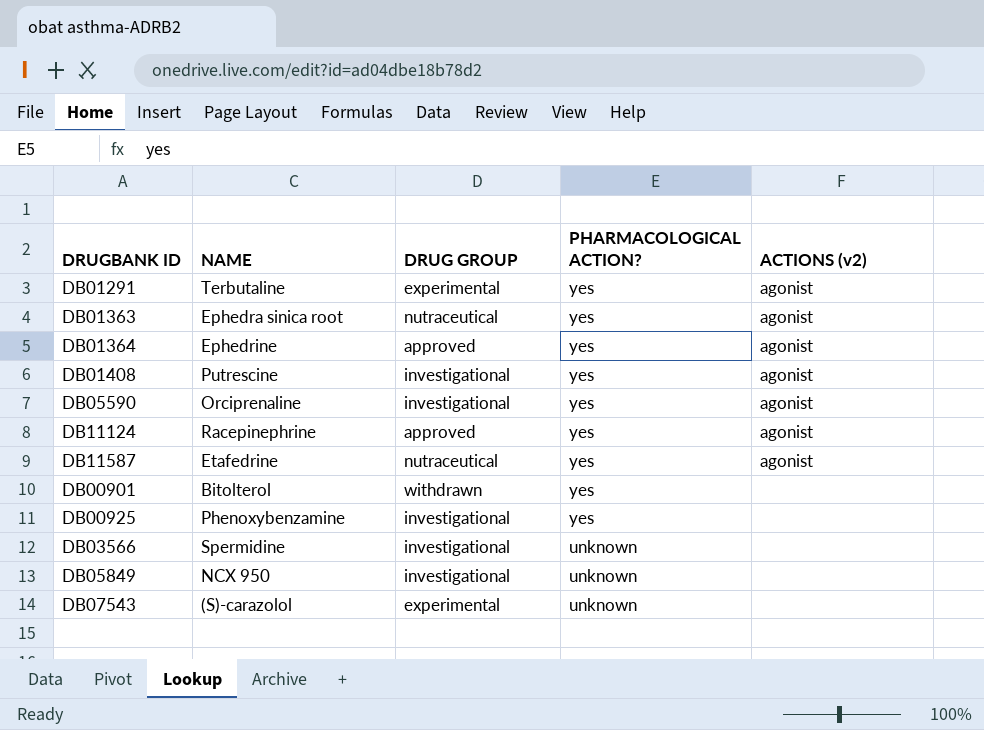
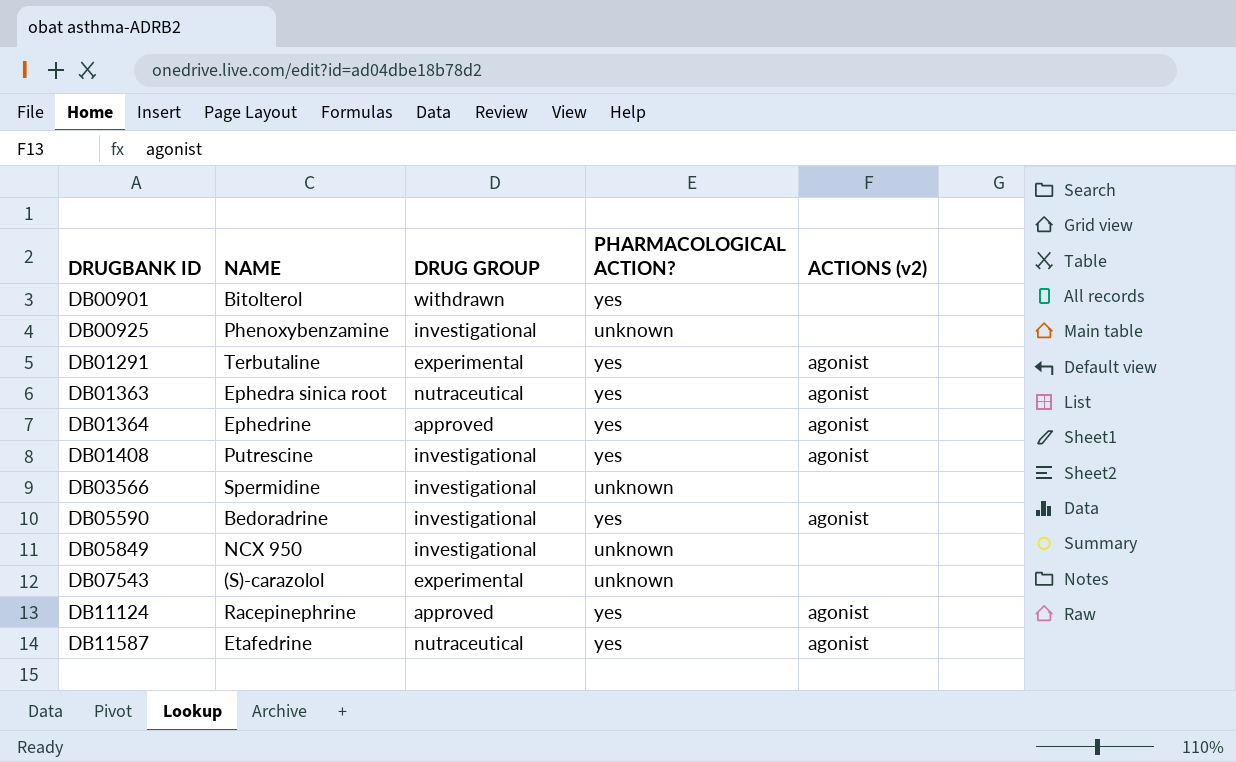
row order: PHARMACOLOGICAL ACTION? descending -> DRUGBANK ID ascending
DB00925 | PHARMACOLOGICAL ACTION?: yes -> unknown
DB05590 | NAME: Orciprenaline -> Bedoradrine

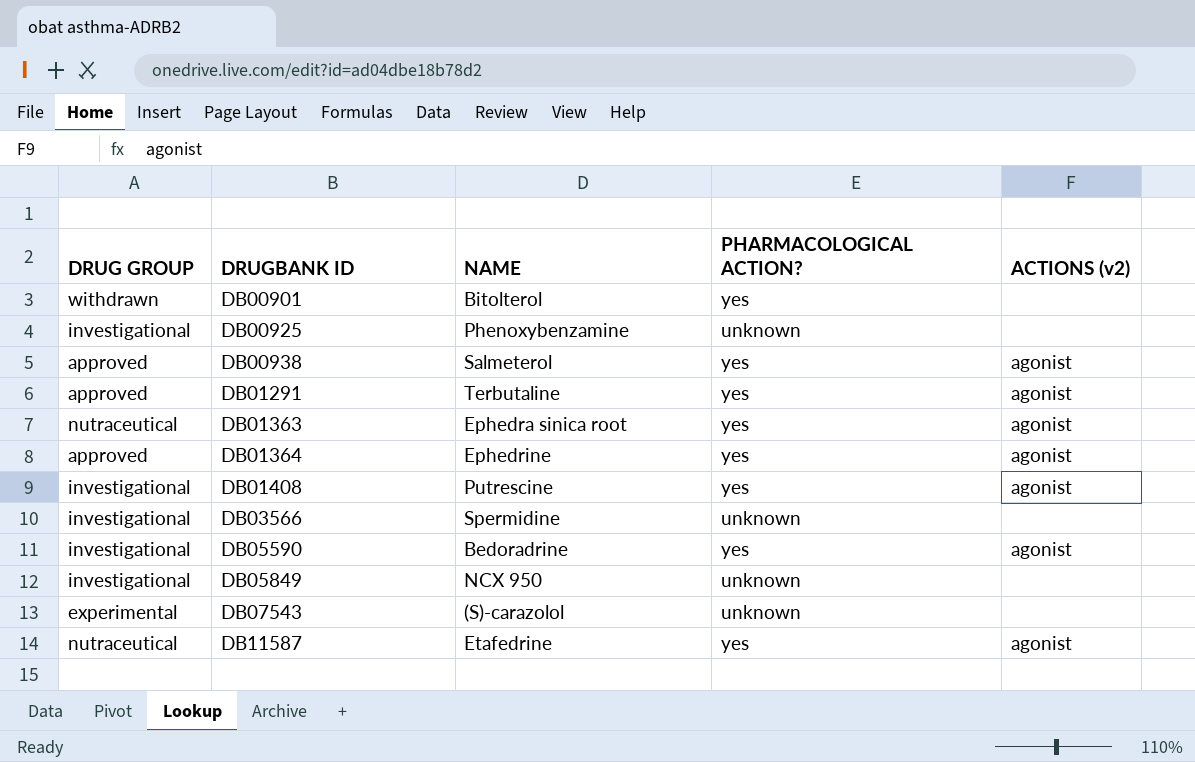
column DRUG GROUP | position: 3 -> 1
row DB11124: Racepinephrine | approved | yes | agonist -> none
row DB00938: none -> approved | Salmeterol | yes | agonist
DB01291 | DRUG GROUP: experimental -> approved

